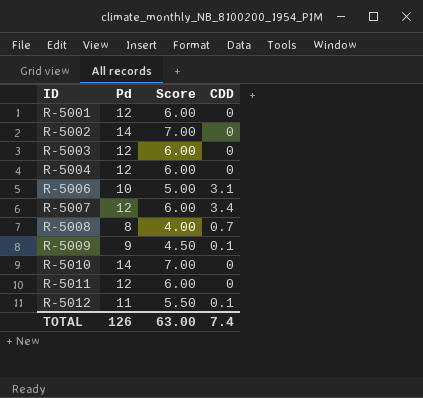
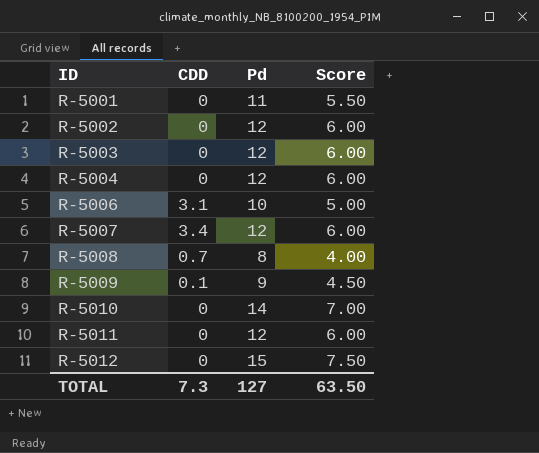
column CDD | position: 4 -> 2
R-5001 | Pd: 12 -> 11
R-5001 | Score: 6.00 -> 5.50
R-5002 | Pd: 14 -> 12
R-5002 | Score: 7.00 -> 6.00
R-5012 | CDD: 0.1 -> 0
R-5012 | Pd: 11 -> 15
R-5012 | Score: 5.50 -> 7.50
TOTAL | CDD: 7.4 -> 7.3
TOTAL | Pd: 126 -> 127
TOTAL | Score: 63.00 -> 63.50

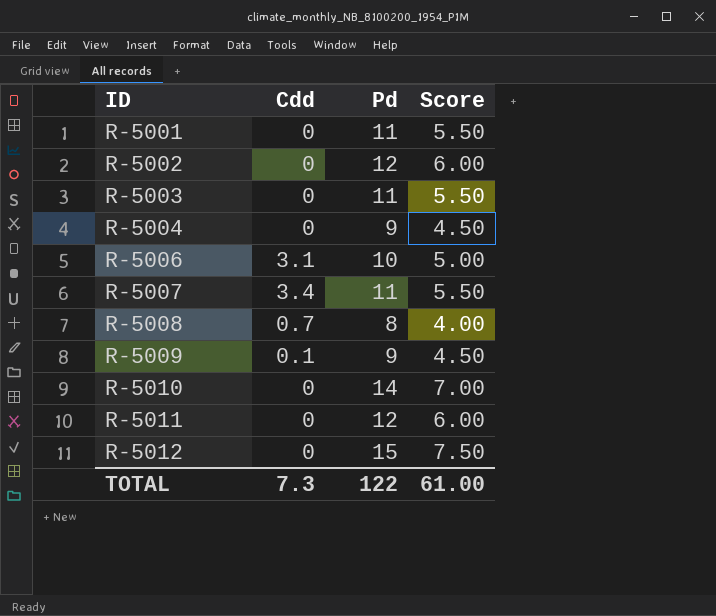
column name: CDD -> Cdd
R-5003 | Pd: 12 -> 11
R-5003 | Score: 6.00 -> 5.50
R-5004 | Pd: 12 -> 9
R-5004 | Score: 6.00 -> 4.50
R-5007 | Pd: 12 -> 11
R-5007 | Score: 6.00 -> 5.50
TOTAL | Pd: 127 -> 122
TOTAL | Score: 63.50 -> 61.00

